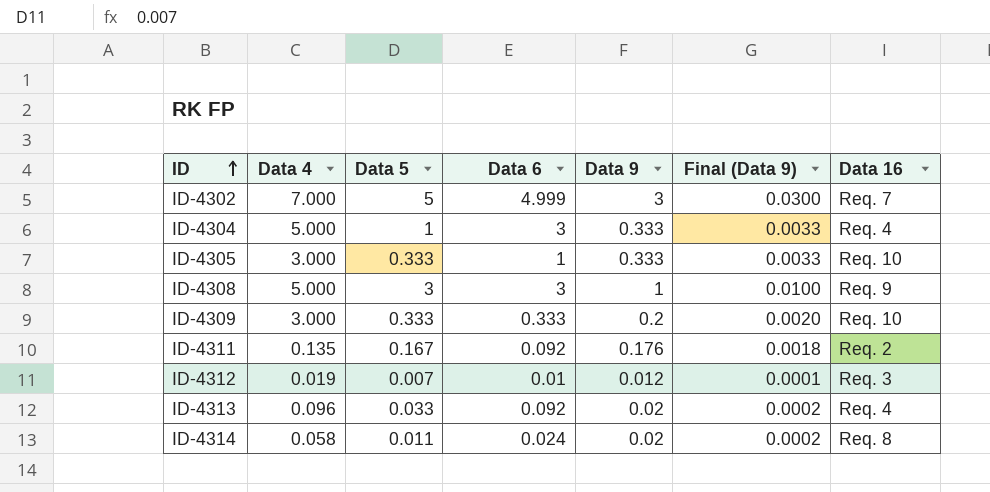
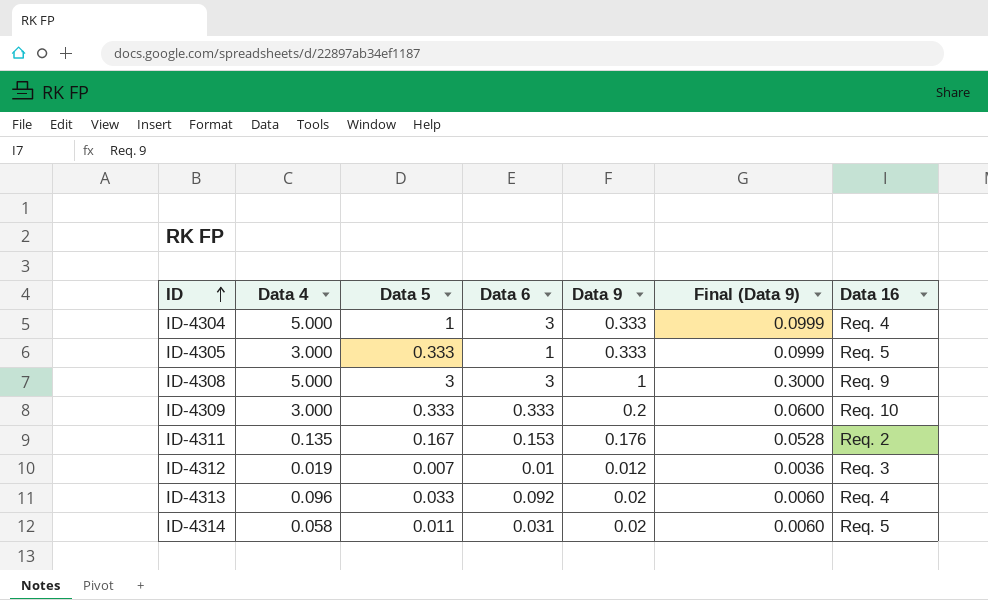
column Final (Data 9) | formula: [Data 9] * 0.01 -> [Data 9] * 0.3
row ID-4302: 7.000 | 5 | 4.999 | 3 | 0.0300 | Req. 7 -> none
ID-4305 | Data 16: Req. 10 -> Req. 5
ID-4311 | Data 6: 0.092 -> 0.153
ID-4314 | Data 6: 0.024 -> 0.031
ID-4314 | Data 16: Req. 8 -> Req. 5

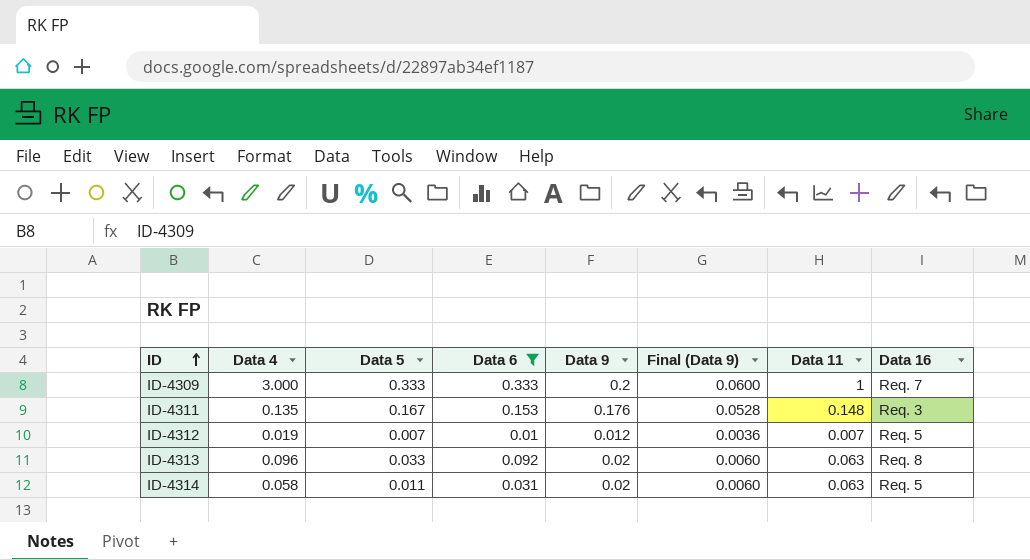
filter: none -> Data 6 <= 0.333
column Data 11 | position: none -> 7
ID-4309 | Data 16: Req. 10 -> Req. 7
ID-4311 | Data 16: Req. 2 -> Req. 3
ID-4312 | Data 16: Req. 3 -> Req. 5
ID-4313 | Data 16: Req. 4 -> Req. 8

